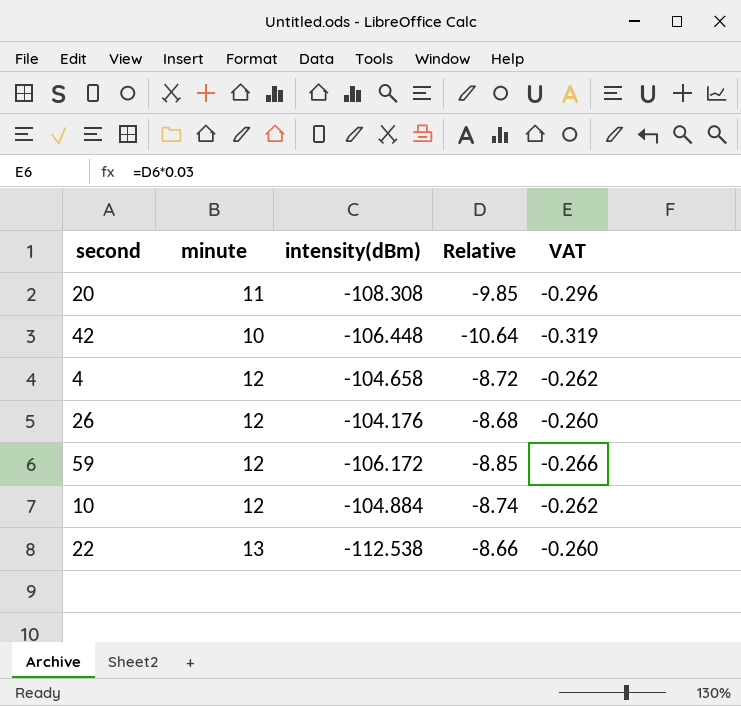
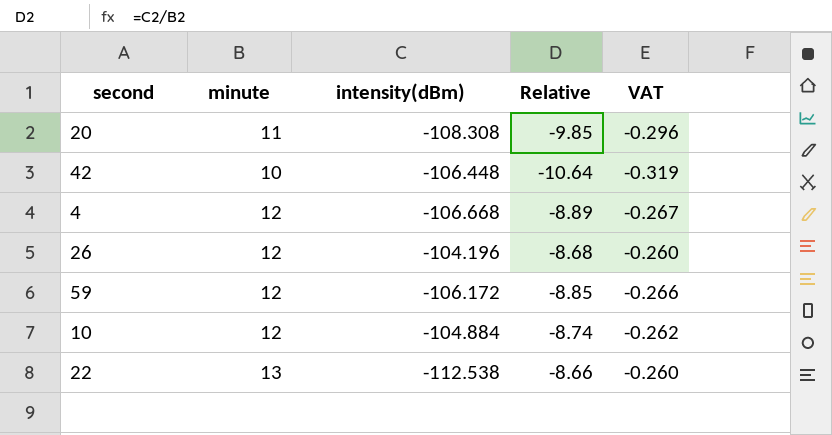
4 | intensity(dBm): -104.658 -> -106.668
4 | Relative: -8.72 -> -8.89
4 | VAT: -0.262 -> -0.267
26 | intensity(dBm): -104.176 -> -104.196

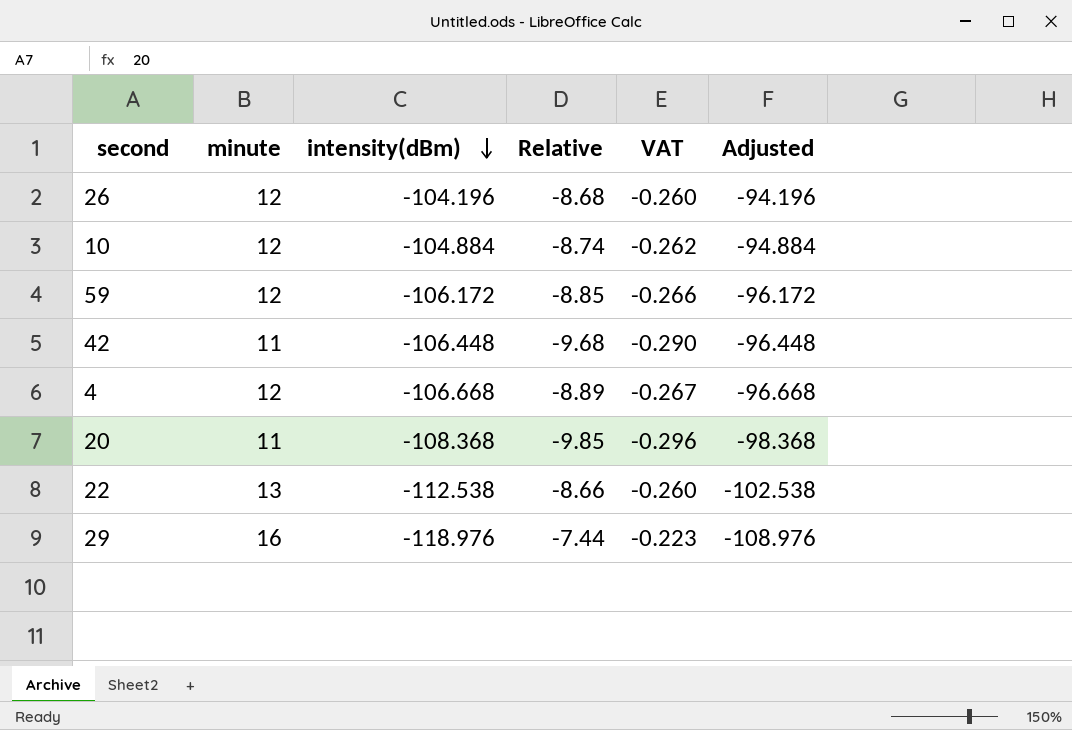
row order: none -> intensity(dBm) descending
column Adjusted | formula: none -> [intensity(dBm)] + 10
42 | minute: 10 -> 11
42 | Relative: -10.64 -> -9.68
42 | VAT: -0.319 -> -0.290
20 | intensity(dBm): -108.308 -> -108.368
row 29: none -> 16 | -118.976 | -7.44 | -0.223 | -108.976

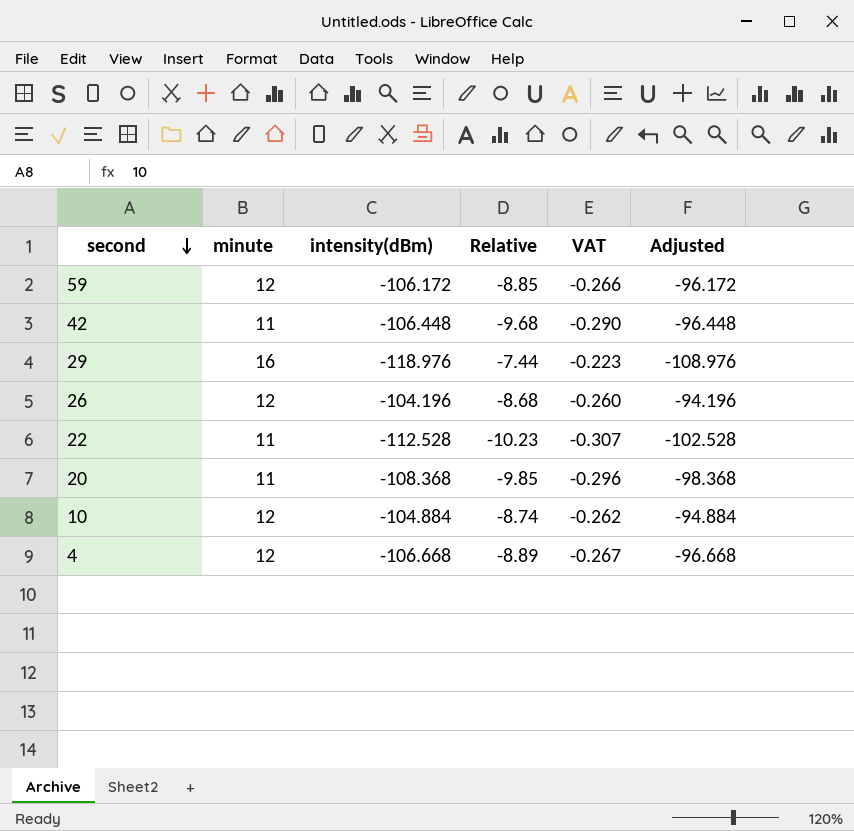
row order: intensity(dBm) descending -> second descending
22 | minute: 13 -> 11
22 | intensity(dBm): -112.538 -> -112.528
22 | Relative: -8.66 -> -10.23
22 | VAT: -0.260 -> -0.307
22 | Adjusted: -102.538 -> -102.528

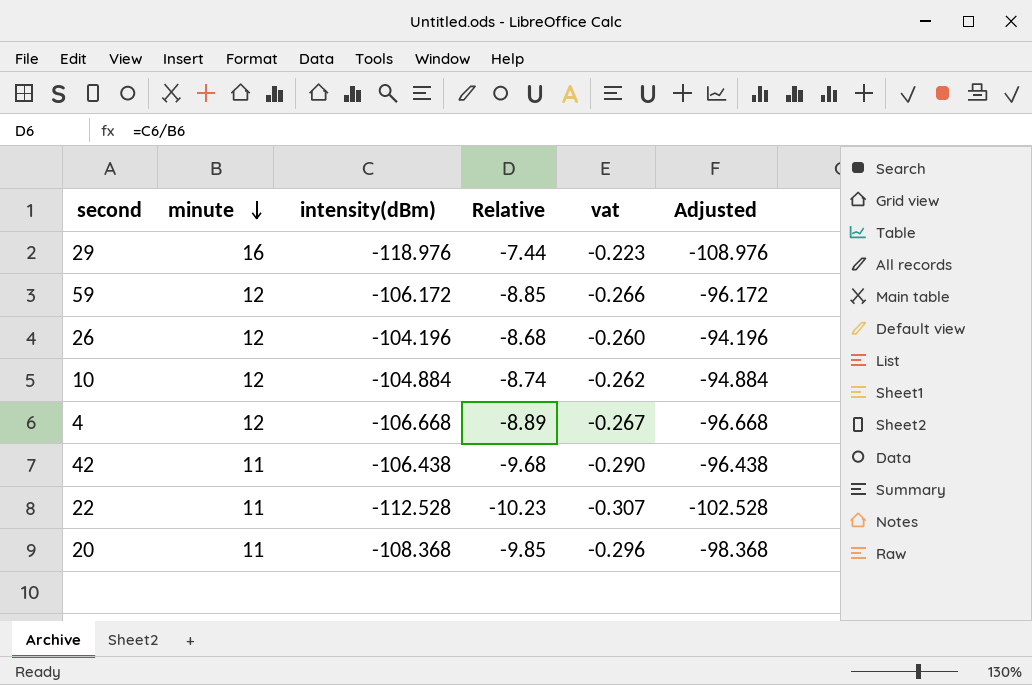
row order: second descending -> minute descending
column name: VAT -> vat
42 | intensity(dBm): -106.448 -> -106.438
42 | Adjusted: -96.448 -> -96.438

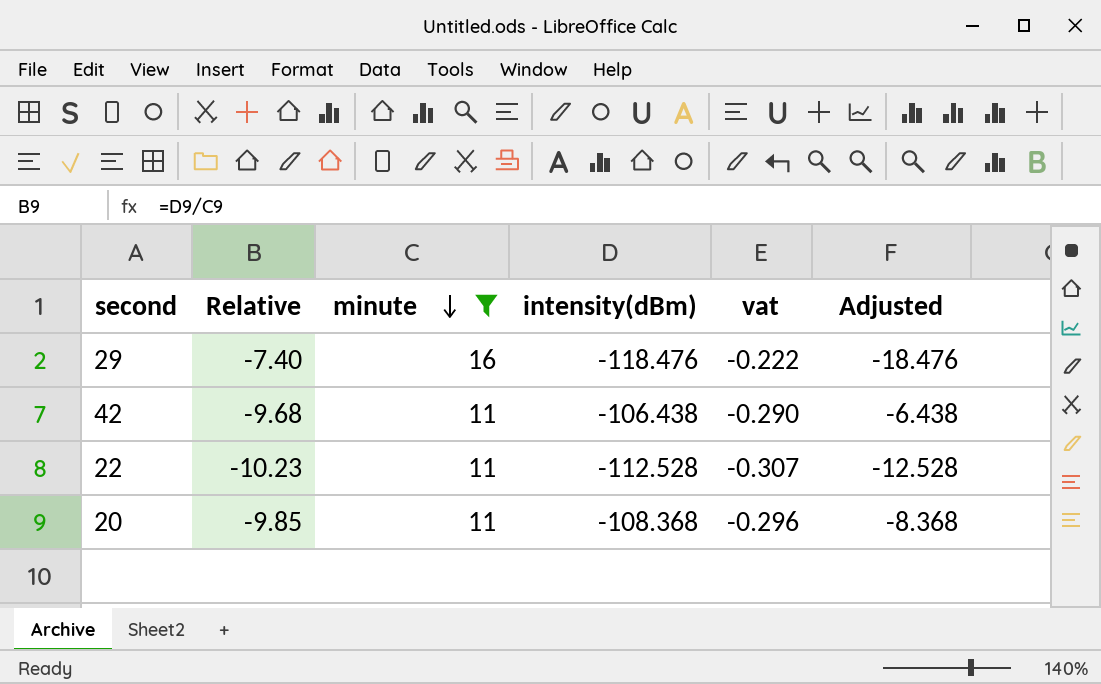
filter: none -> minute != 12
column Relative | position: 4 -> 2
column Adjusted | formula: [intensity(dBm)] + 10 -> [intensity(dBm)] + 100
29 | Relative: -7.44 -> -7.40
29 | intensity(dBm): -118.976 -> -118.476
29 | vat: -0.223 -> -0.222

